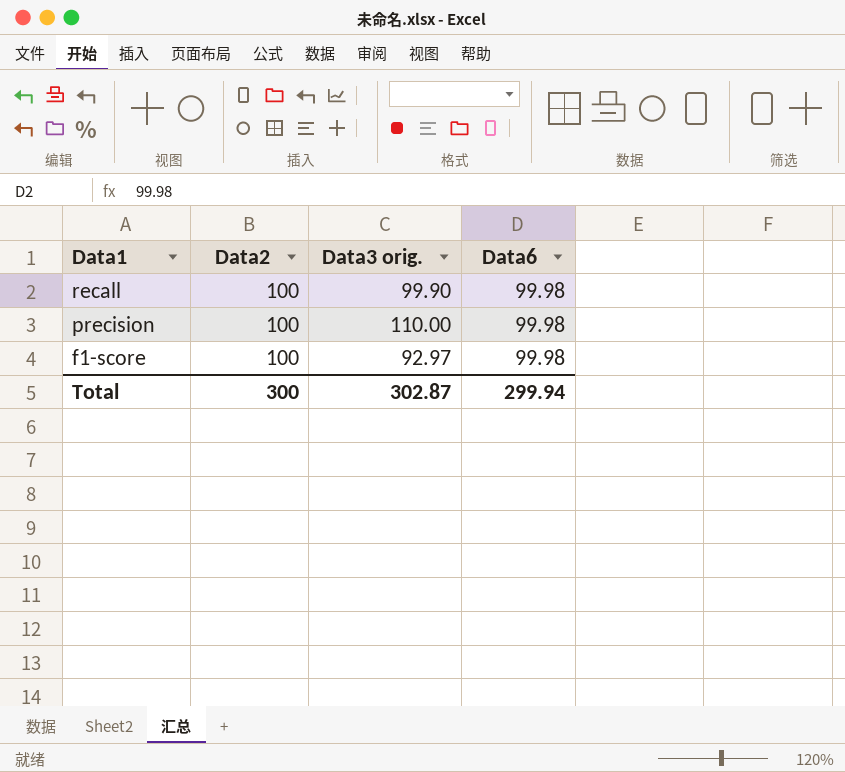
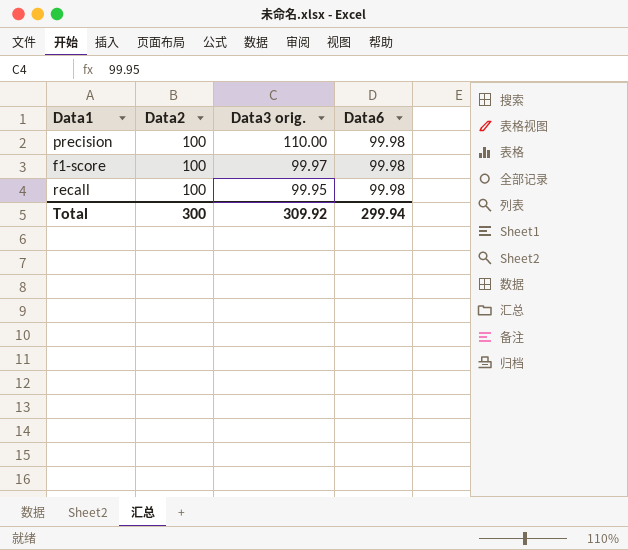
row order: Data1 descending -> Data3 orig. descending
f1-score | Data3 orig.: 92.97 -> 99.97
recall | Data3 orig.: 99.90 -> 99.95
Total | Data3 orig.: 302.87 -> 309.92

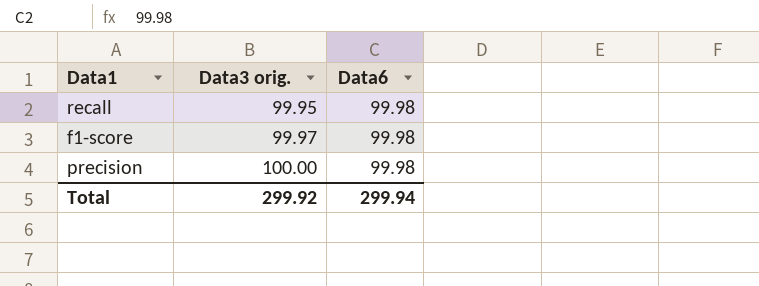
row order: Data3 orig. descending -> Data3 orig. ascending
column Data2 | position: 2 -> none
precision | Data3 orig.: 110.00 -> 100.00
Total | Data3 orig.: 309.92 -> 299.92

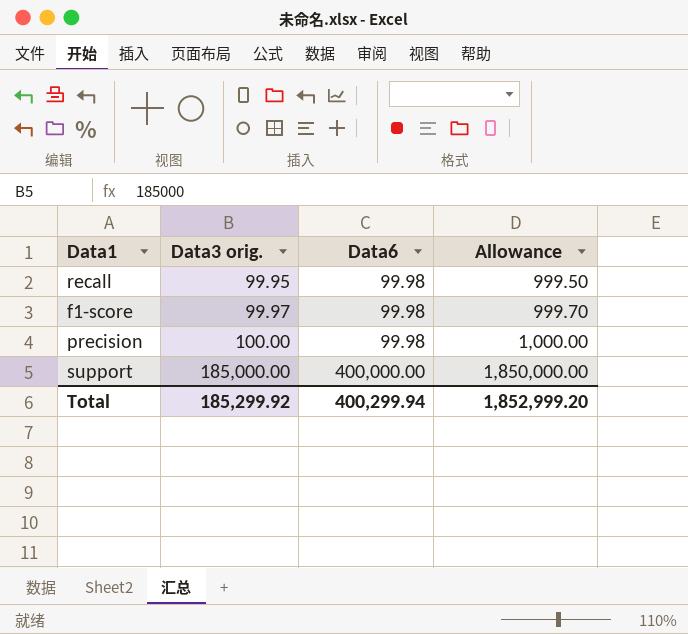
column Allowance | formula: none -> [Data3 orig.] * 10
row support: none -> 185,000.00 | 400,000.00 | 1,850,000.00
Total | Data3 orig.: 299.92 -> 185,299.92
Total | Data6: 299.94 -> 400,299.94

